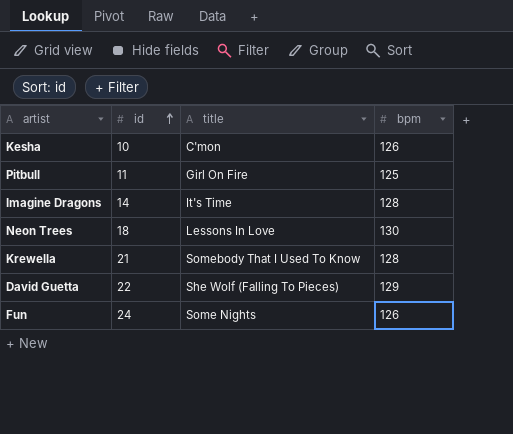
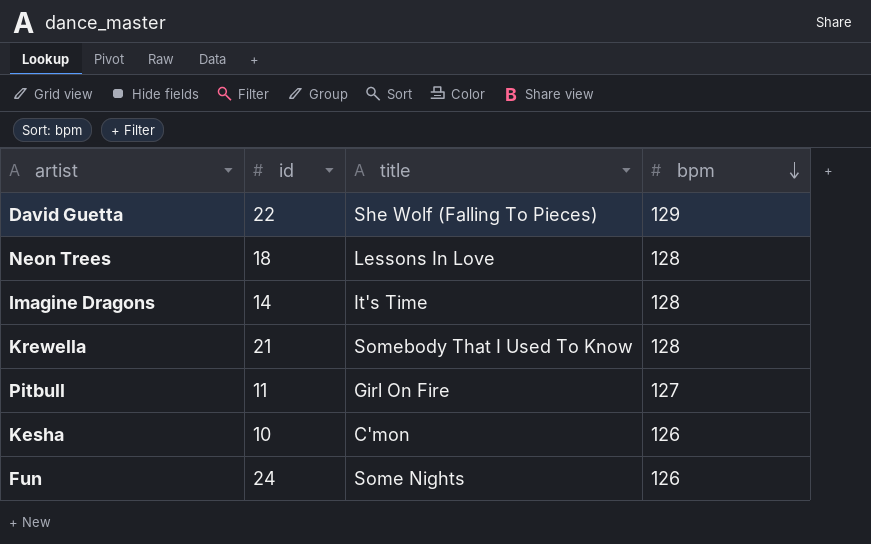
row order: id ascending -> bpm descending
Neon Trees | bpm: 130 -> 128
Pitbull | bpm: 125 -> 127

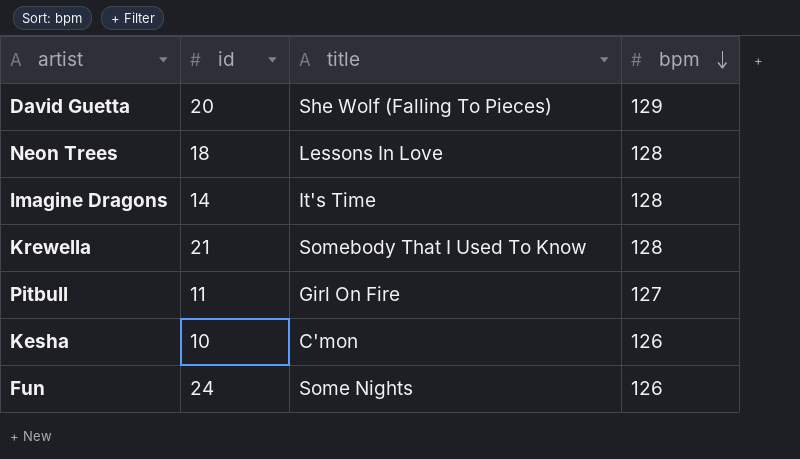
David Guetta | id: 22 -> 20

